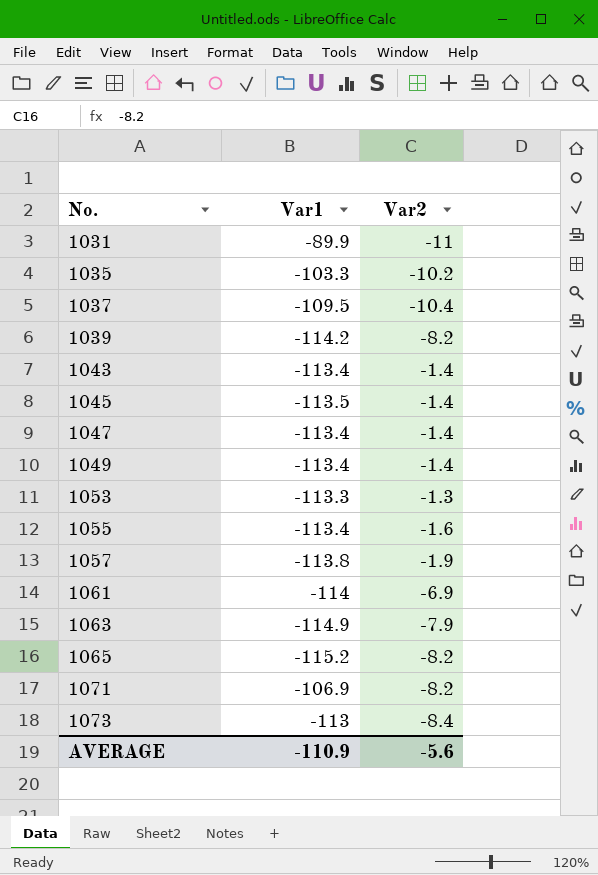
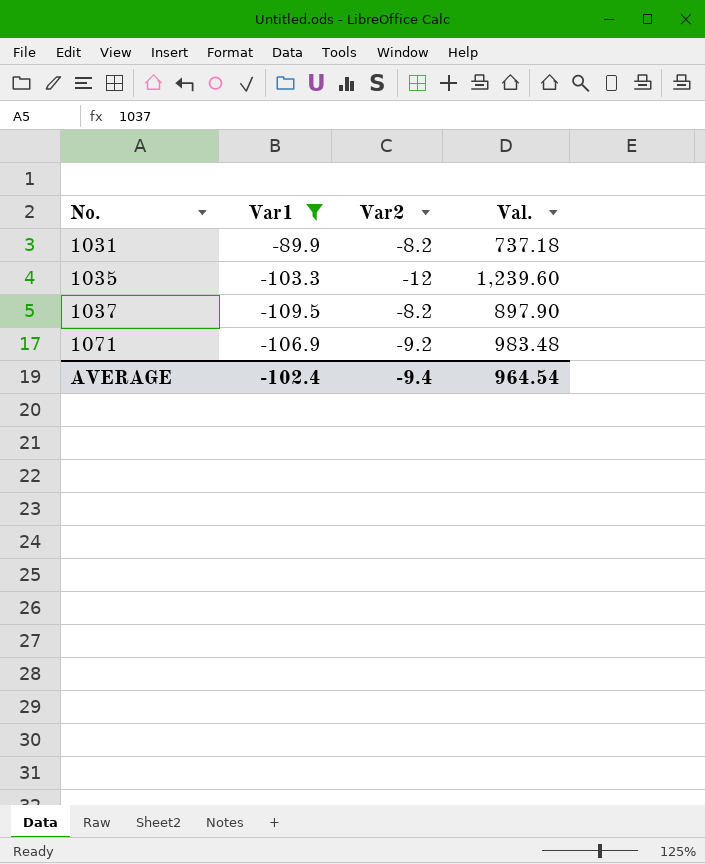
filter: none -> Var1 >= -109.5
column Val. | formula: none -> [Var1] * [Var2]
1031 | Var2: -11 -> -8.2
1035 | Var2: -10.2 -> -12
1037 | Var2: -10.4 -> -8.2
1071 | Var2: -8.2 -> -9.2
AVERAGE | Var1: -110.9 -> -102.4
AVERAGE | Var2: -5.6 -> -9.4

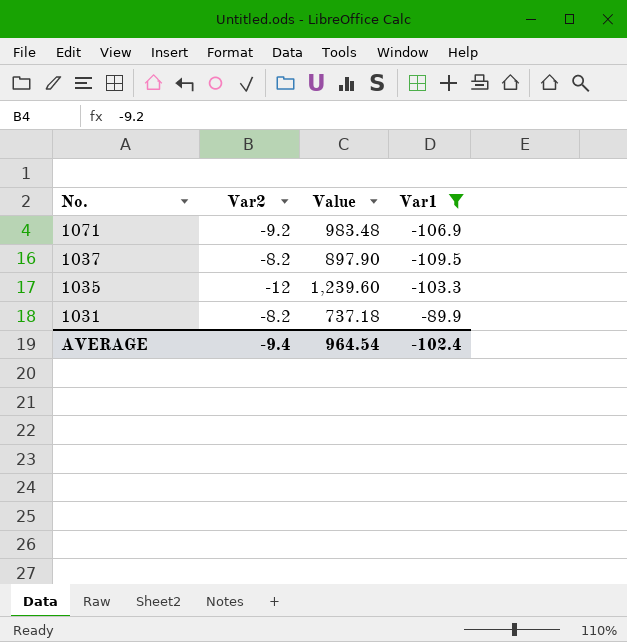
row order: No. ascending -> No. descending
column name: Val. -> Value
column Var1 | position: 2 -> 4

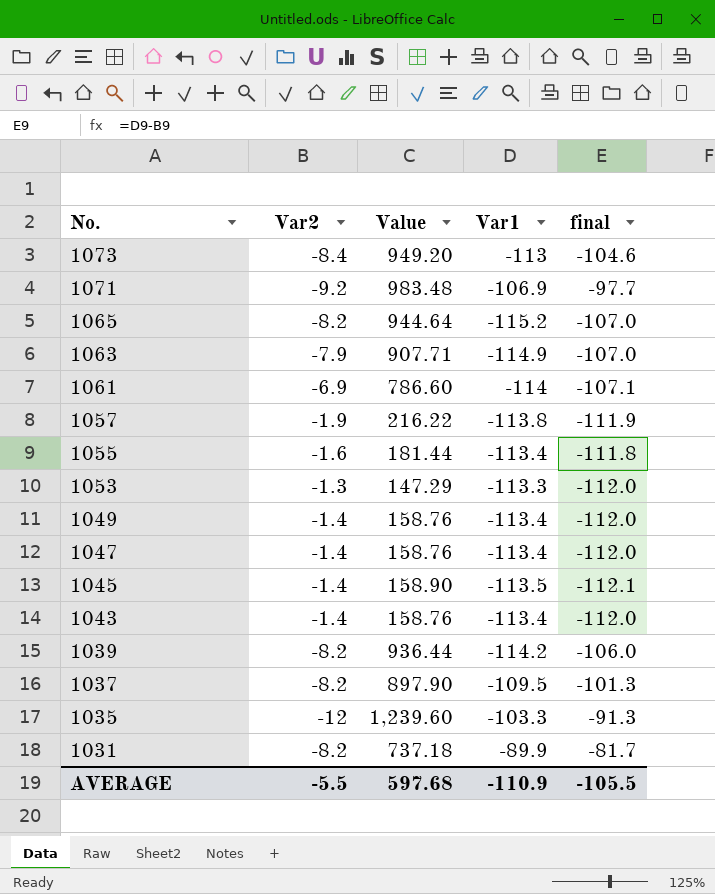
filter: Var1 >= -109.5 -> none
column final | formula: none -> [Var1] - [Var2]
AVERAGE | Var2: -9.4 -> -5.5
AVERAGE | Value: 964.54 -> 597.68
AVERAGE | Var1: -102.4 -> -110.9

